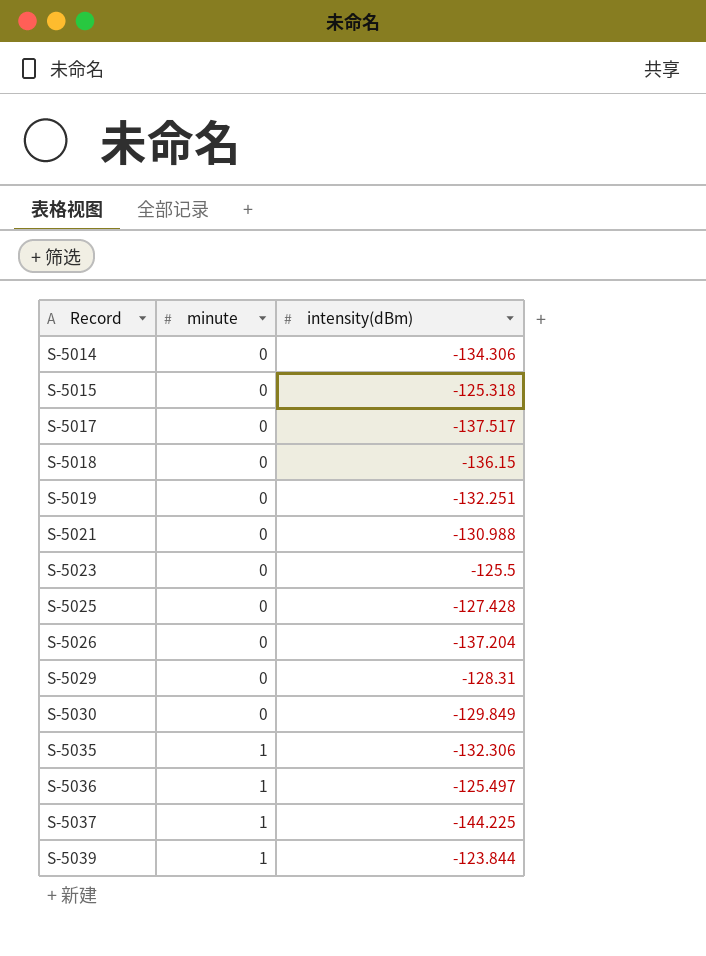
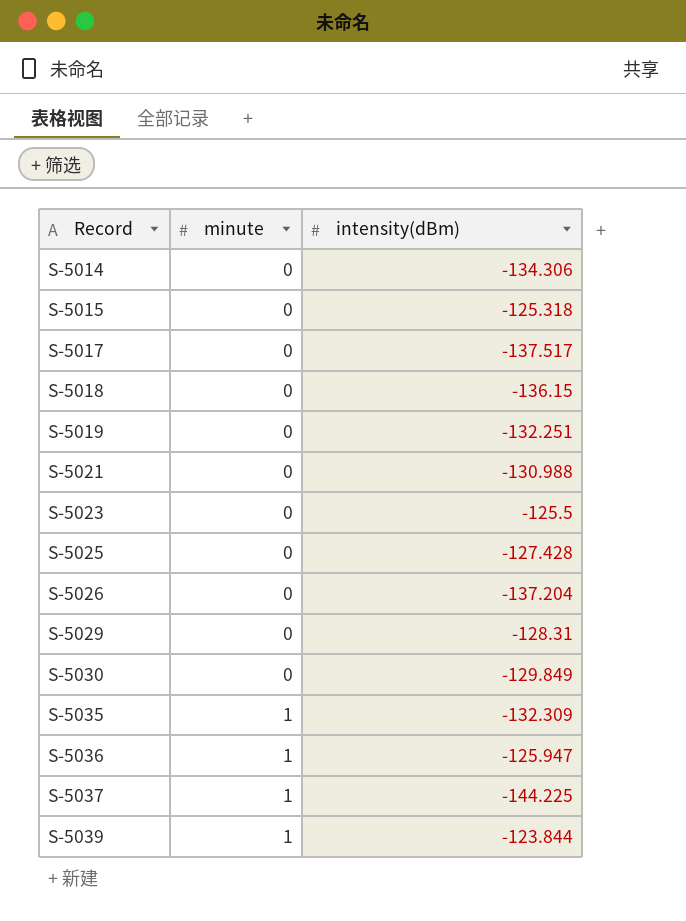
S-5035 | intensity(dBm): -132.306 -> -132.309
S-5036 | intensity(dBm): -125.497 -> -125.947

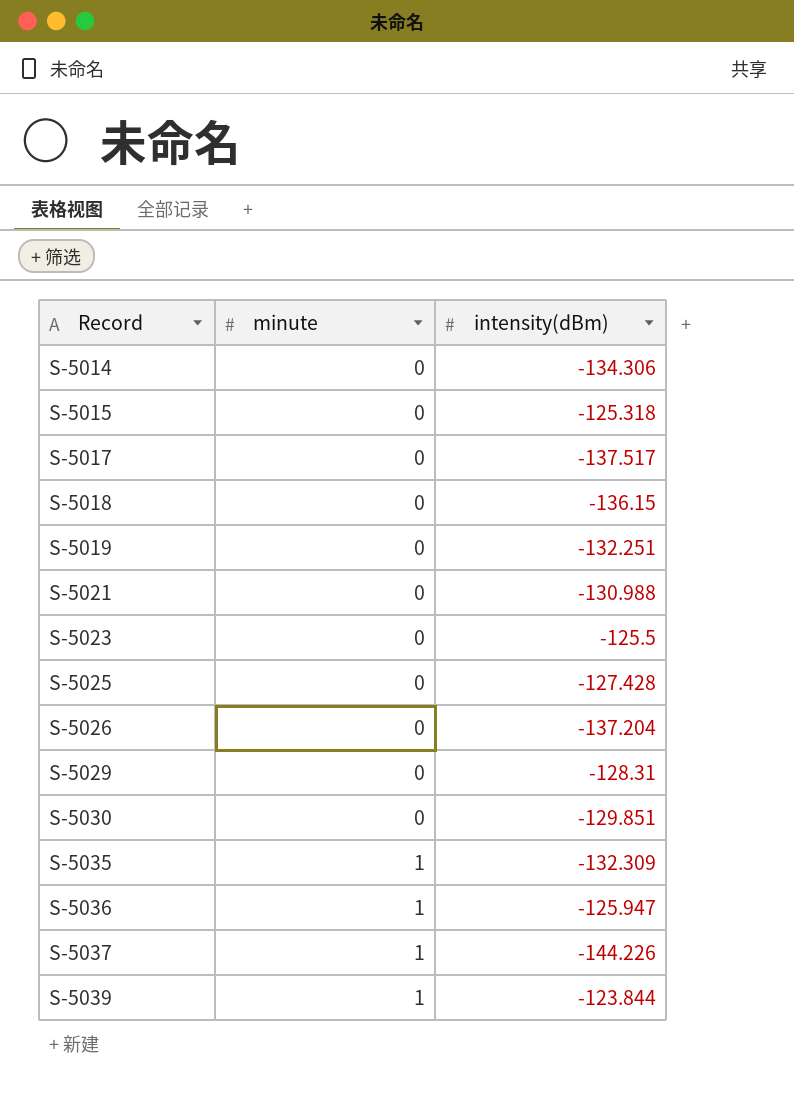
S-5030 | intensity(dBm): -129.849 -> -129.851
S-5037 | intensity(dBm): -144.225 -> -144.226

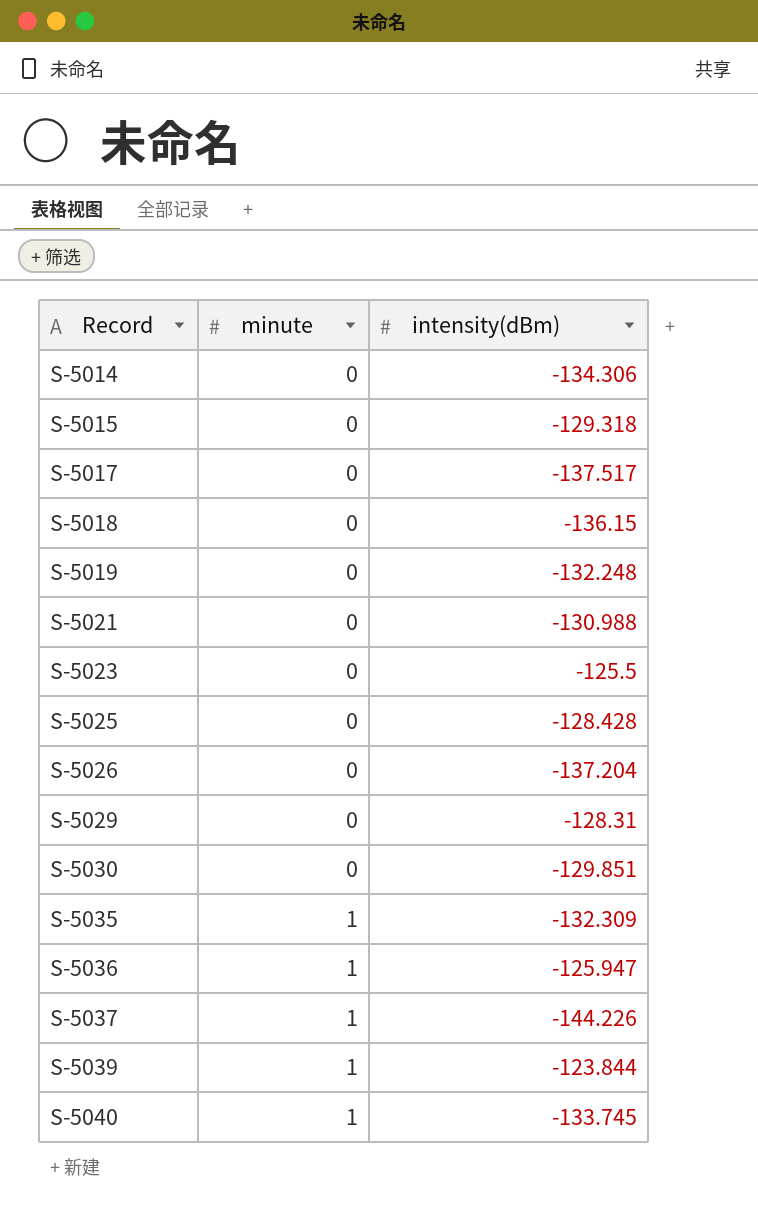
S-5015 | intensity(dBm): -125.318 -> -129.318
S-5019 | intensity(dBm): -132.251 -> -132.248
S-5025 | intensity(dBm): -127.428 -> -128.428
row S-5040: none -> 1 | -133.745

